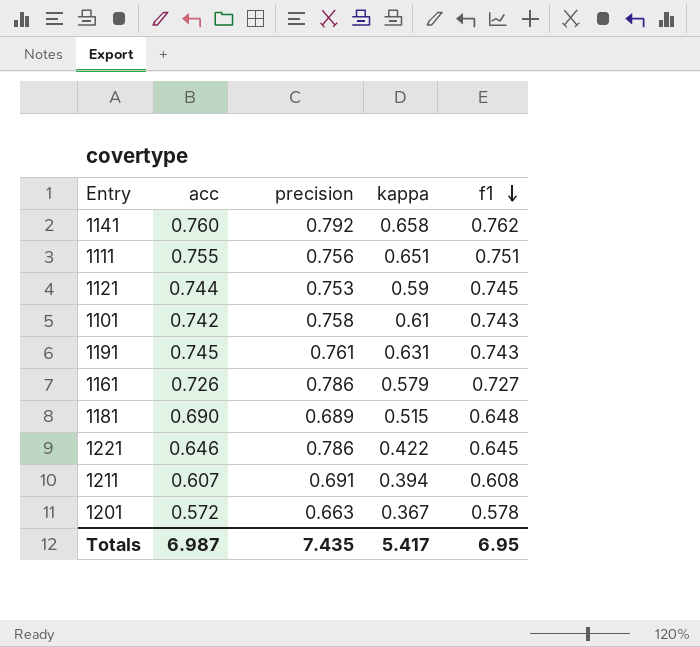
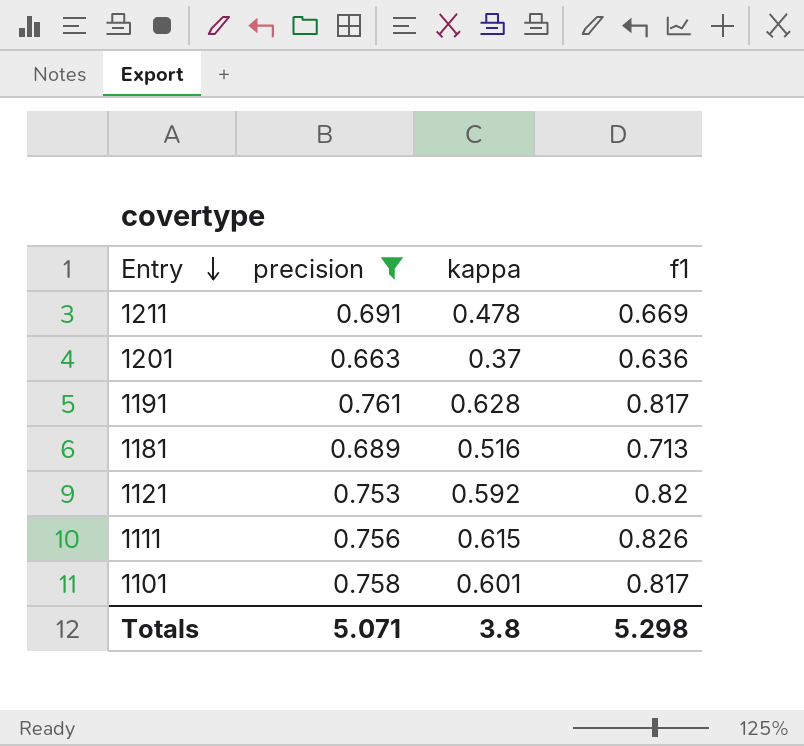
filter: none -> precision <= 0.761
row order: f1 descending -> Entry descending
column acc | position: 2 -> none
1211 | kappa: 0.394 -> 0.478
1211 | f1: 0.608 -> 0.669
1201 | kappa: 0.367 -> 0.37
1201 | f1: 0.578 -> 0.636
1191 | kappa: 0.631 -> 0.628
1191 | f1: 0.743 -> 0.817
1181 | kappa: 0.515 -> 0.516
1181 | f1: 0.648 -> 0.713
1121 | kappa: 0.59 -> 0.592
1121 | f1: 0.745 -> 0.82
1111 | kappa: 0.651 -> 0.615
1111 | f1: 0.751 -> 0.826
1101 | kappa: 0.61 -> 0.601
1101 | f1: 0.743 -> 0.817
Totals | precision: 7.435 -> 5.071
Totals | kappa: 5.417 -> 3.8
Totals | f1: 6.95 -> 5.298

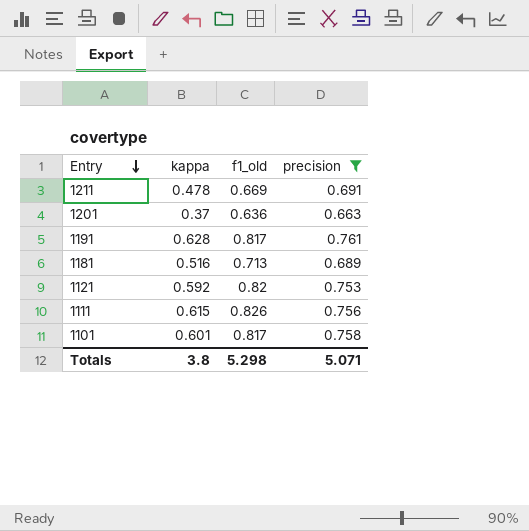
column name: f1 -> f1_old
column precision | position: 2 -> 4

